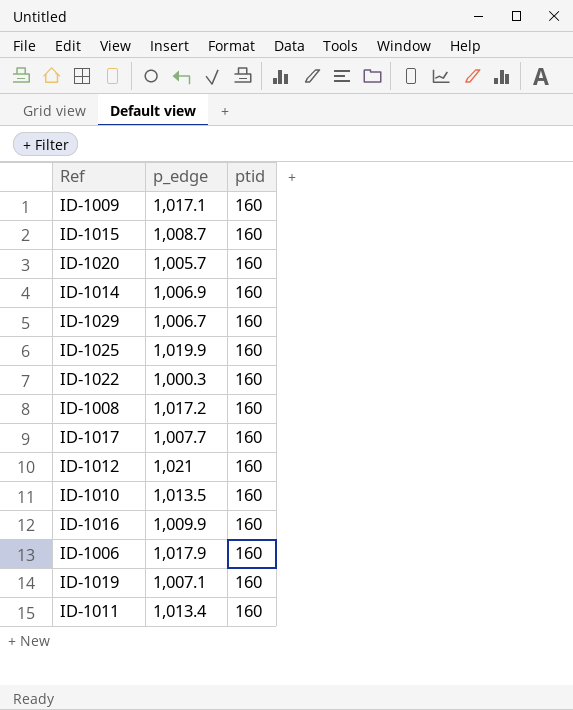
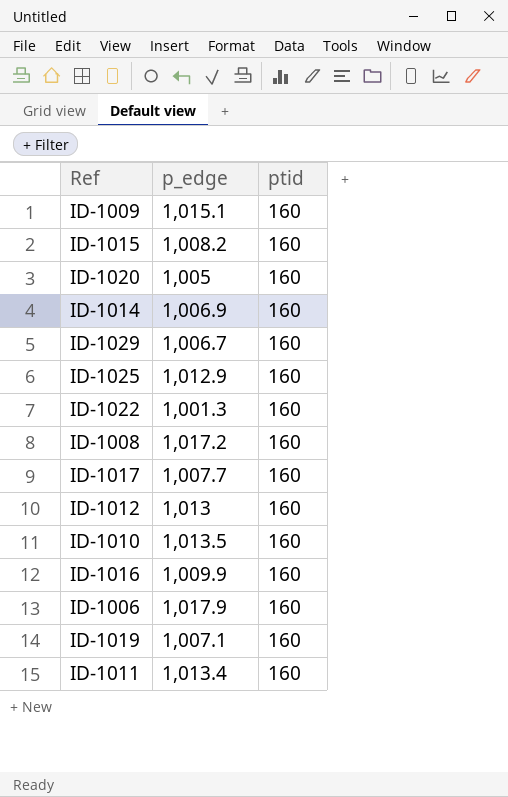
ID-1009 | p_edge: 1,017.1 -> 1,015.1
ID-1015 | p_edge: 1,008.7 -> 1,008.2
ID-1020 | p_edge: 1,005.7 -> 1,005
ID-1025 | p_edge: 1,019.9 -> 1,012.9
ID-1022 | p_edge: 1,000.3 -> 1,001.3
ID-1012 | p_edge: 1,021 -> 1,013

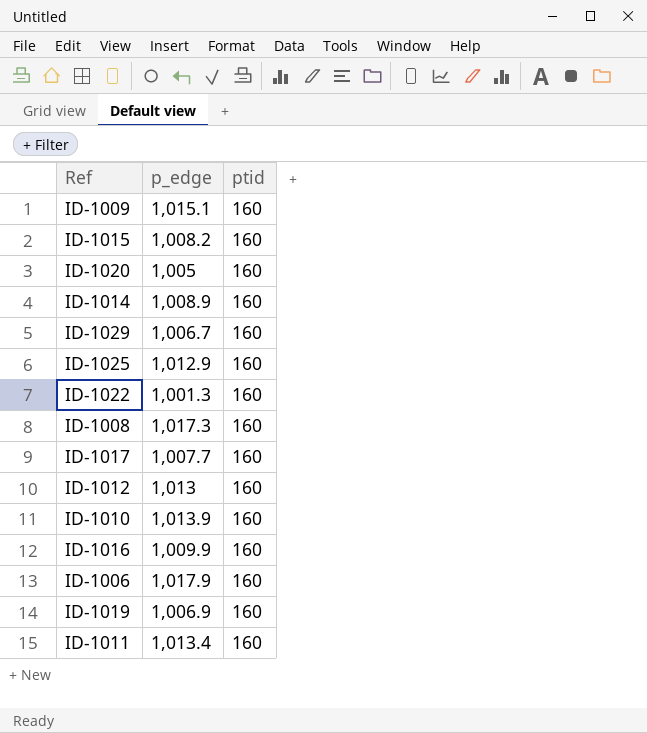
ID-1014 | p_edge: 1,006.9 -> 1,008.9
ID-1008 | p_edge: 1,017.2 -> 1,017.3
ID-1010 | p_edge: 1,013.5 -> 1,013.9
ID-1019 | p_edge: 1,007.1 -> 1,006.9

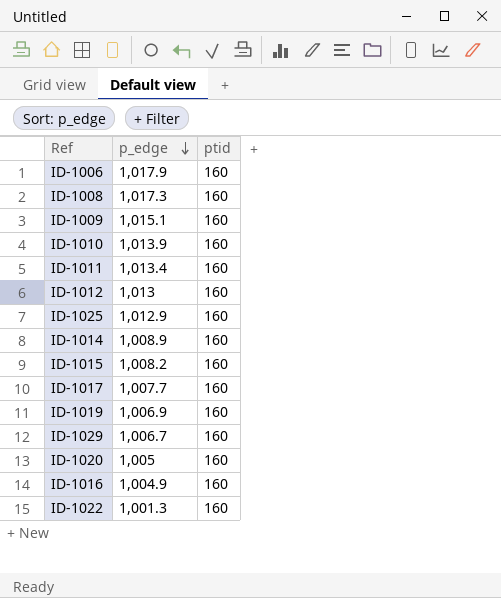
row order: none -> p_edge descending
ID-1016 | p_edge: 1,009.9 -> 1,004.9

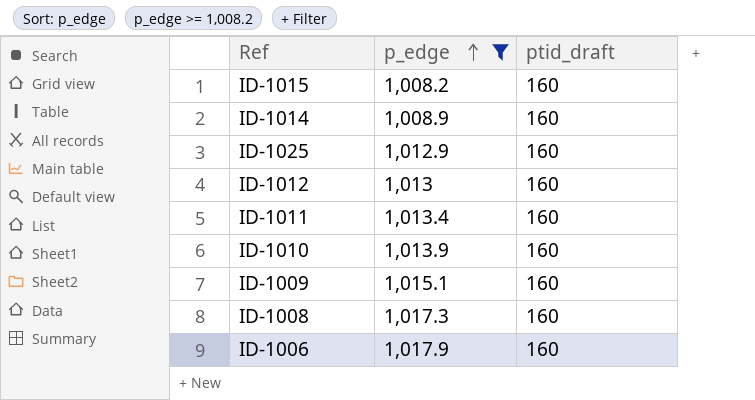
filter: none -> p_edge >= 1,008.2
row order: p_edge descending -> p_edge ascending
column name: ptid -> ptid_draft

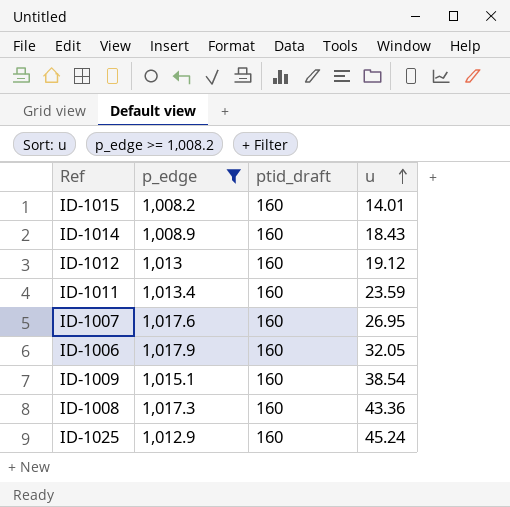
row order: p_edge ascending -> u ascending
column u | position: none -> 4
row ID-1010: 1,013.9 | 160 -> none
row ID-1007: none -> 1,017.6 | 160 | 26.95

